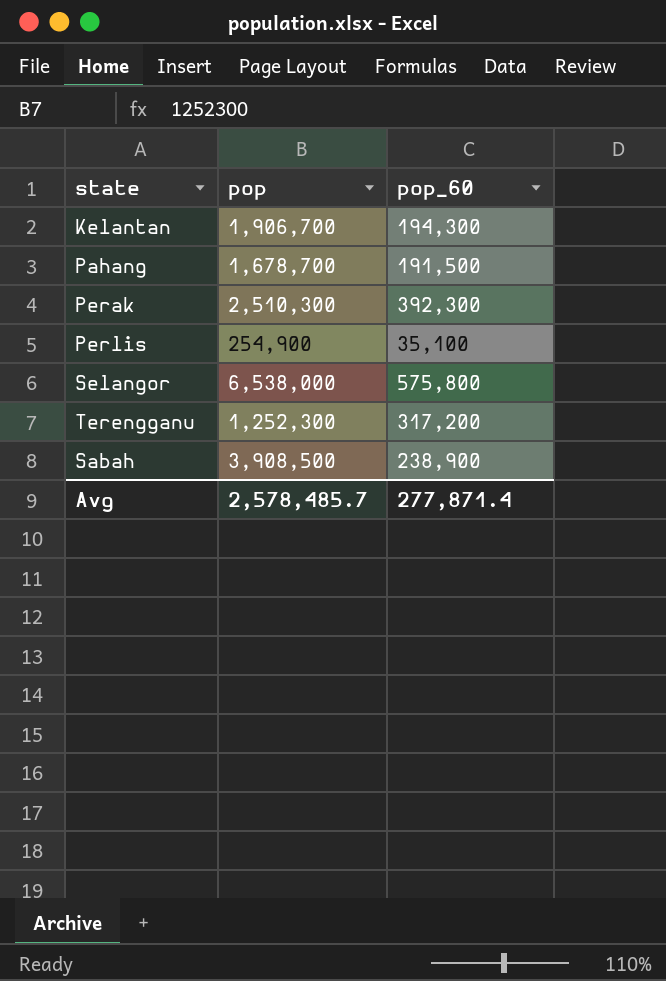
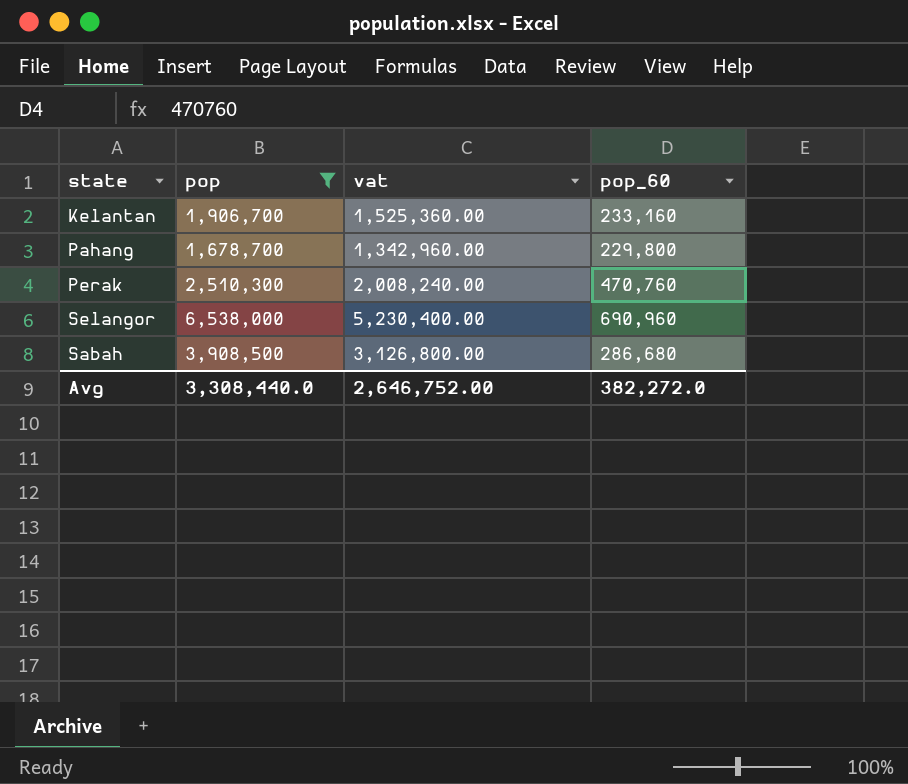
filter: none -> pop >= 1,678,700
column vat | formula: none -> [pop] * 0.8
Kelantan | pop_60: 194,300 -> 233,160
Pahang | pop_60: 191,500 -> 229,800
Perak | pop_60: 392,300 -> 470,760
Selangor | pop_60: 575,800 -> 690,960
Sabah | pop_60: 238,900 -> 286,680
Avg | pop: 2,578,485.7 -> 3,308,440.0
Avg | pop_60: 277,871.4 -> 382,272.0

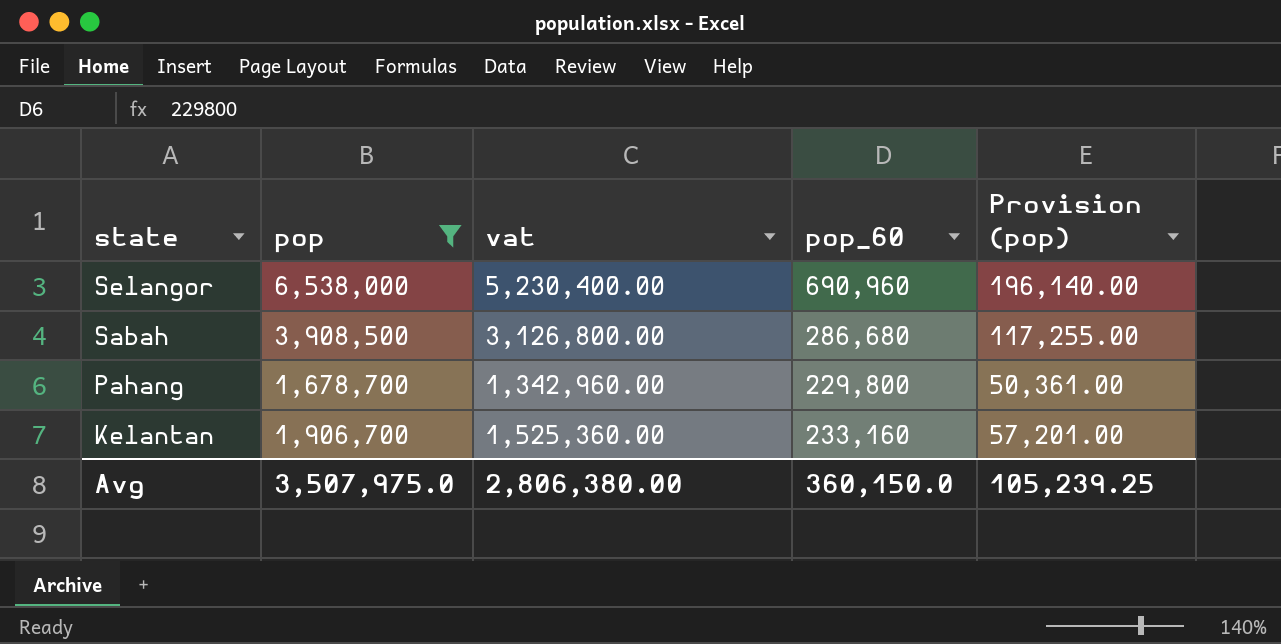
row order: none -> state descending
column Provision (pop) | formula: none -> [pop] * 0.03
row Perak: 2,510,300 | 2,008,240.00 | 470,760 -> none
Avg | pop: 3,308,440.0 -> 3,507,975.0
Avg | vat: 2,646,752.00 -> 2,806,380.00
Avg | pop_60: 382,272.0 -> 360,150.0

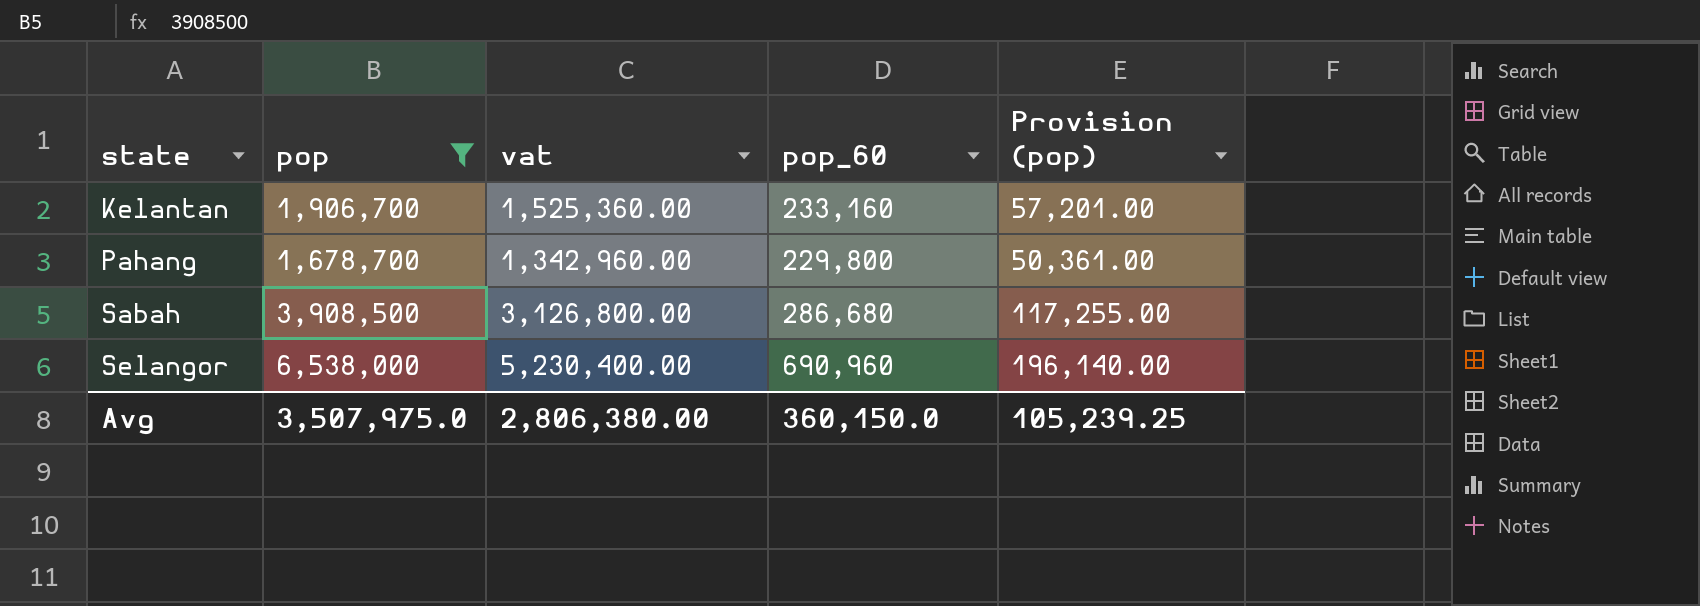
row order: state descending -> state ascending

